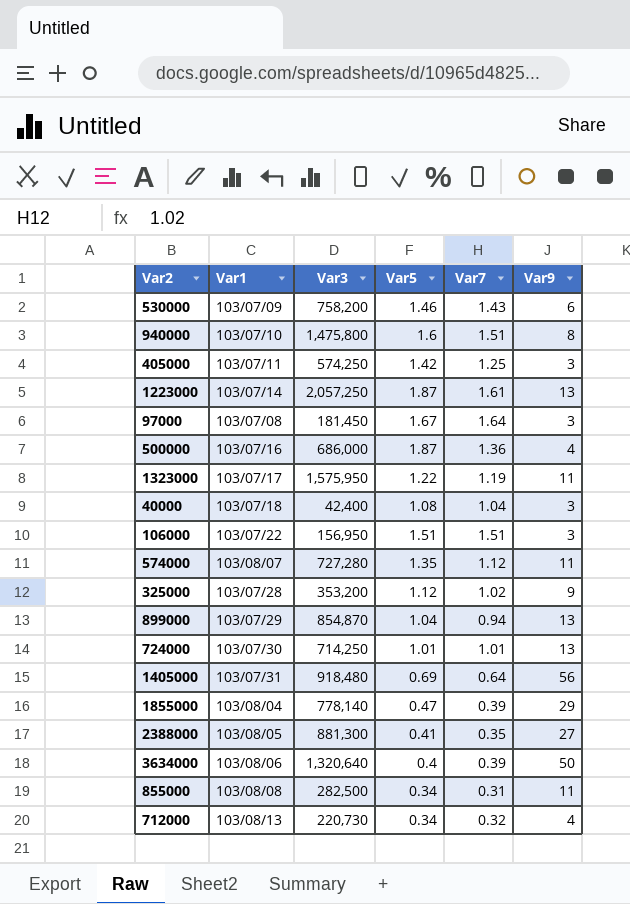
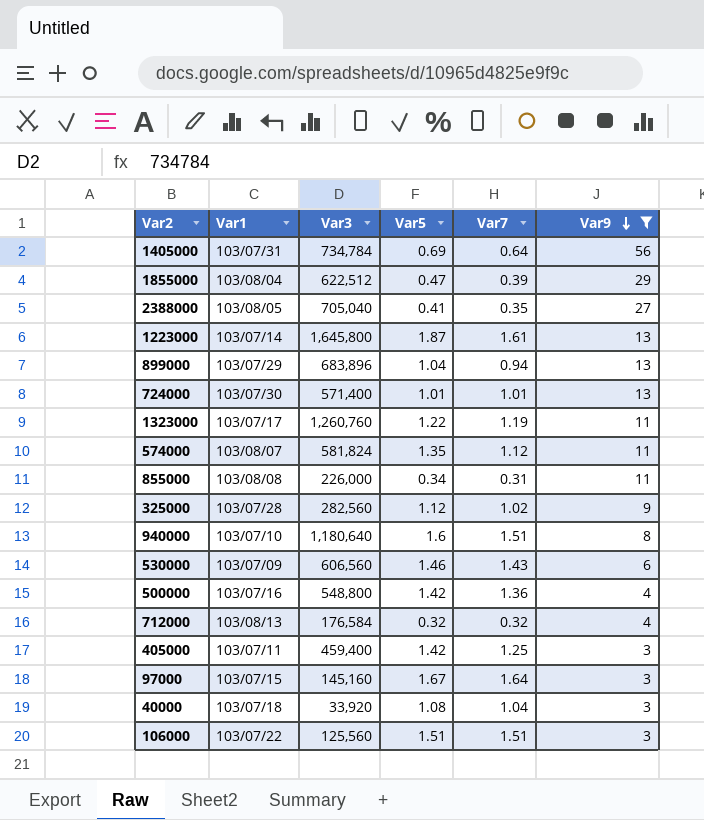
filter: none -> Var9 != 50
row order: none -> Var9 descending
1405000 | Var3: 918,480 -> 734,784
1855000 | Var3: 778,140 -> 622,512
2388000 | Var3: 881,300 -> 705,040
1223000 | Var3: 2,057,250 -> 1,645,800
899000 | Var3: 854,870 -> 683,896
724000 | Var3: 714,250 -> 571,400
1323000 | Var3: 1,575,950 -> 1,260,760
574000 | Var3: 727,280 -> 581,824
855000 | Var3: 282,500 -> 226,000
325000 | Var3: 353,200 -> 282,560
940000 | Var3: 1,475,800 -> 1,180,640
530000 | Var3: 758,200 -> 606,560
500000 | Var3: 686,000 -> 548,800
500000 | Var5: 1.87 -> 1.42
712000 | Var3: 220,730 -> 176,584
712000 | Var5: 0.34 -> 0.32
405000 | Var3: 574,250 -> 459,400
97000 | Var1: 103/07/08 -> 103/07/15
97000 | Var3: 181,450 -> 145,160
40000 | Var3: 42,400 -> 33,920
106000 | Var3: 156,950 -> 125,560

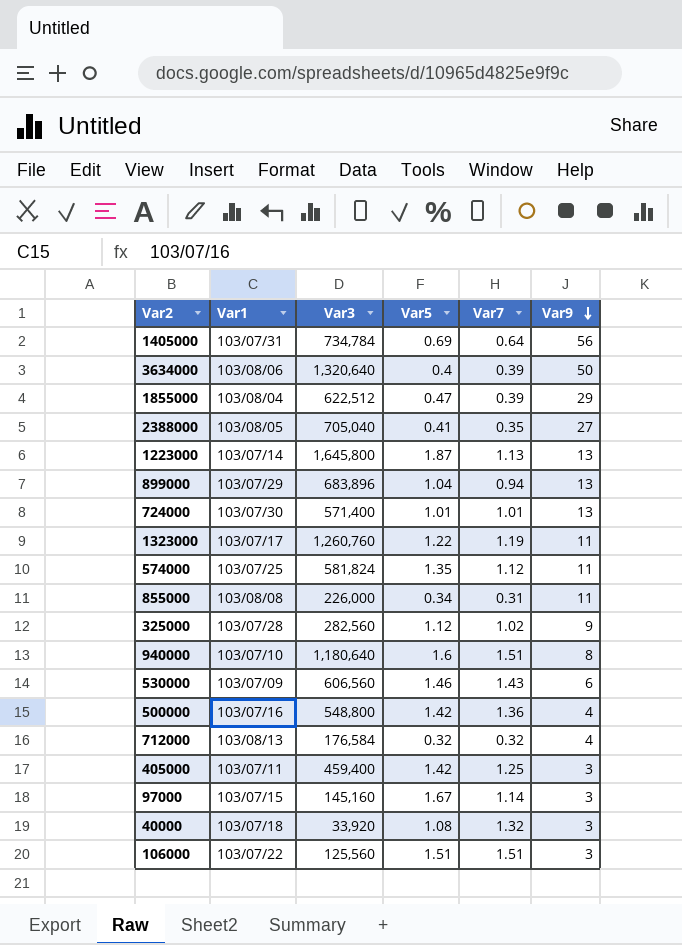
filter: Var9 != 50 -> none
1223000 | Var7: 1.61 -> 1.13
574000 | Var1: 103/08/07 -> 103/07/25
97000 | Var7: 1.64 -> 1.14
40000 | Var7: 1.04 -> 1.32

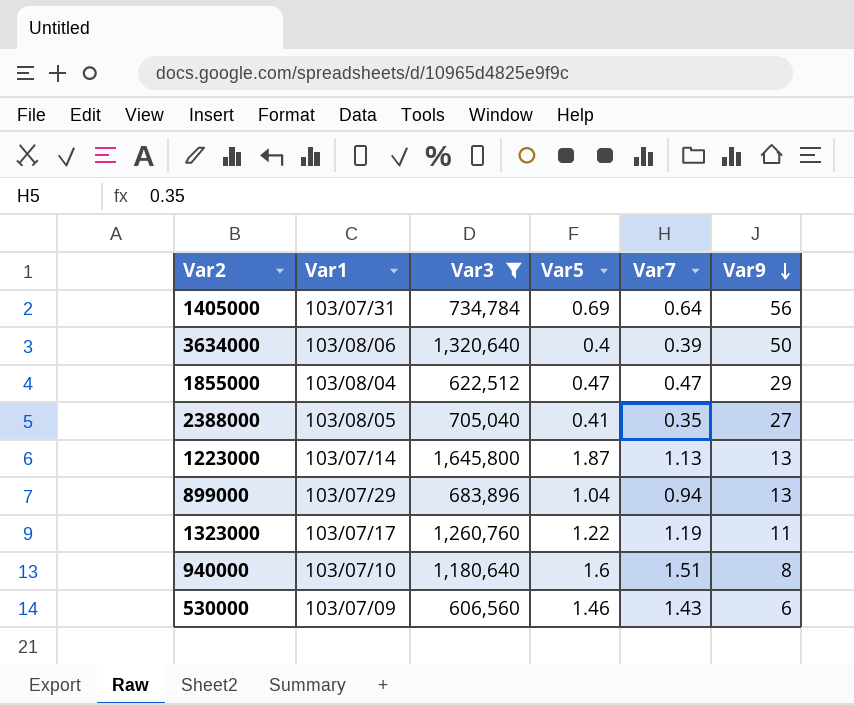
filter: none -> Var3 >= 606,560
1855000 | Var7: 0.39 -> 0.47

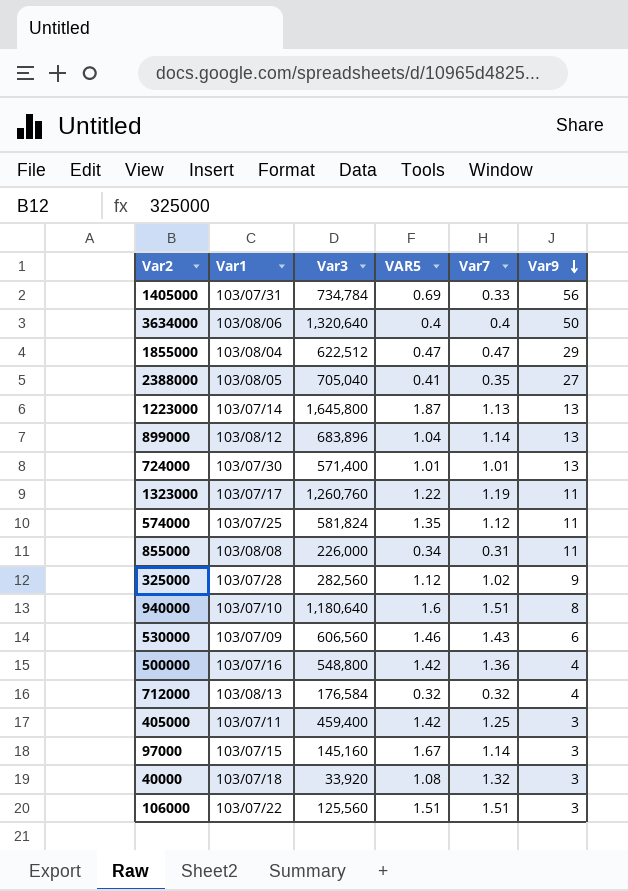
filter: Var3 >= 606,560 -> none
column name: Var5 -> VAR5
1405000 | Var7: 0.64 -> 0.33
3634000 | Var7: 0.39 -> 0.4
899000 | Var1: 103/07/29 -> 103/08/12
899000 | Var7: 0.94 -> 1.14

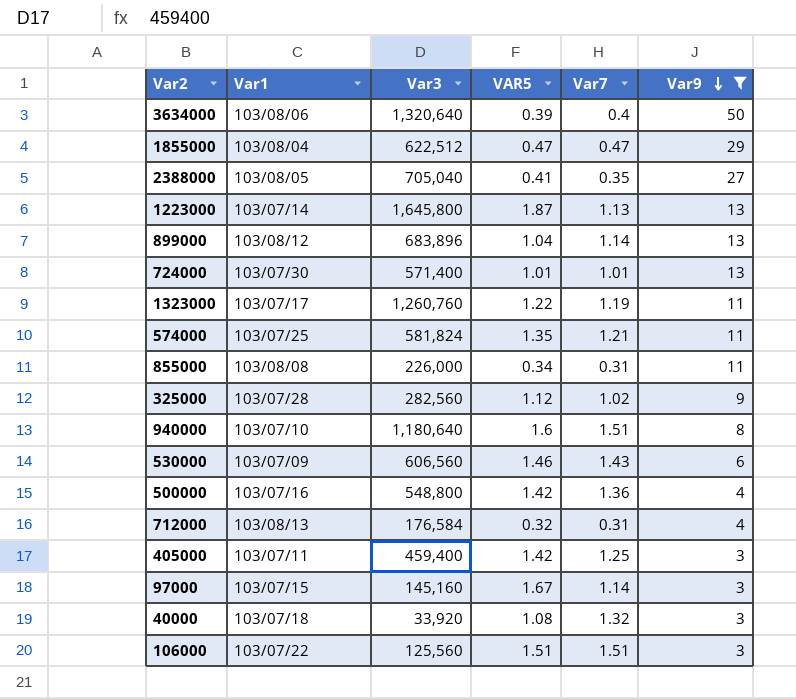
filter: none -> Var9 != 56
3634000 | VAR5: 0.4 -> 0.39
574000 | Var7: 1.12 -> 1.21
712000 | Var7: 0.32 -> 0.31

